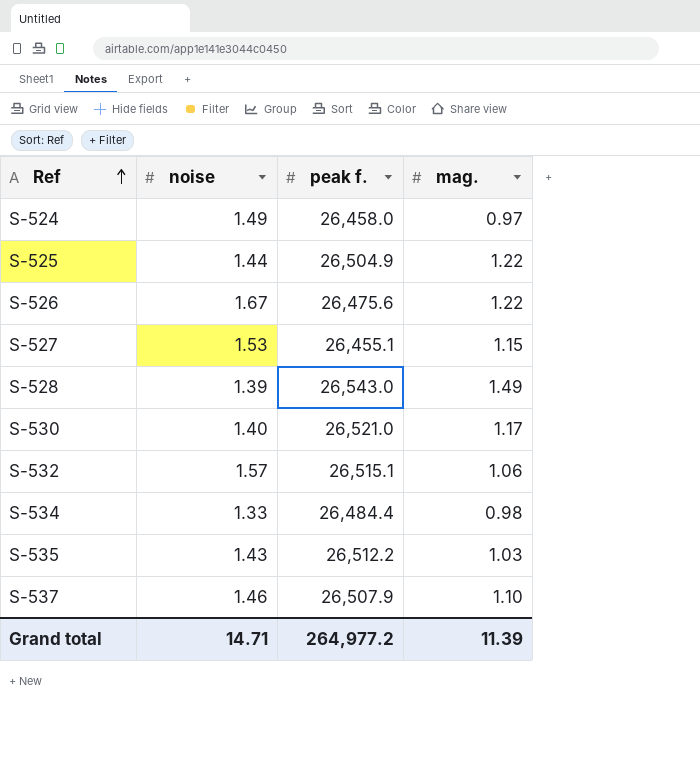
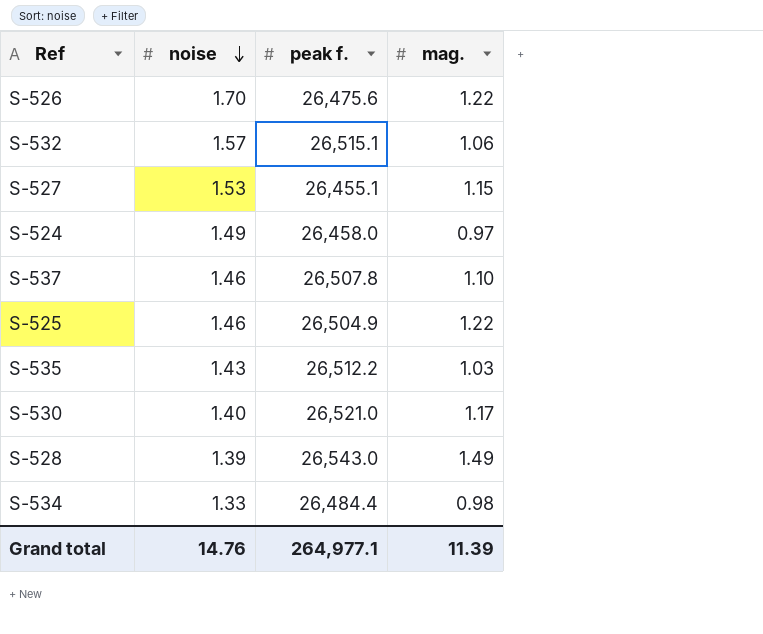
row order: Ref ascending -> noise descending
S-526 | noise: 1.67 -> 1.70
S-537 | peak f.: 26,507.9 -> 26,507.8
S-525 | noise: 1.44 -> 1.46
Grand total | noise: 14.71 -> 14.76
Grand total | peak f.: 264,977.2 -> 264,977.1

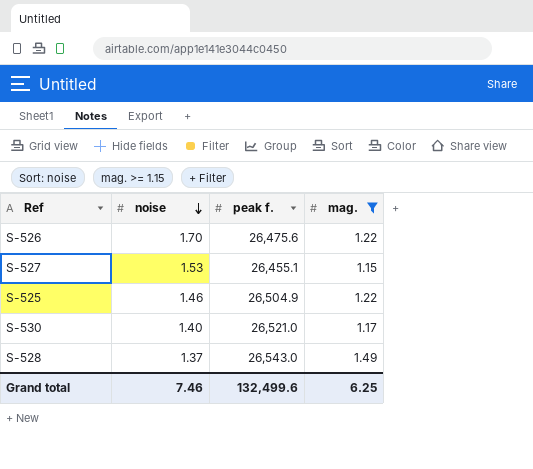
filter: none -> mag. >= 1.15
S-528 | noise: 1.39 -> 1.37
Grand total | noise: 14.76 -> 7.46
Grand total | peak f.: 264,977.1 -> 132,499.6
Grand total | mag.: 11.39 -> 6.25

